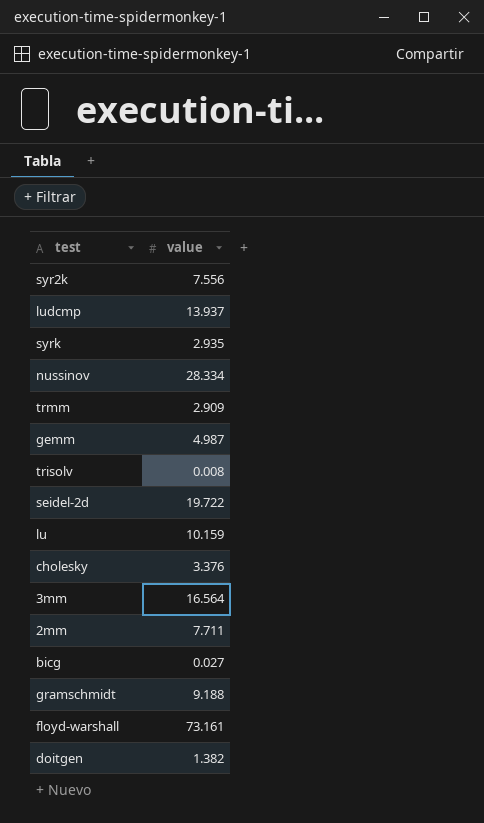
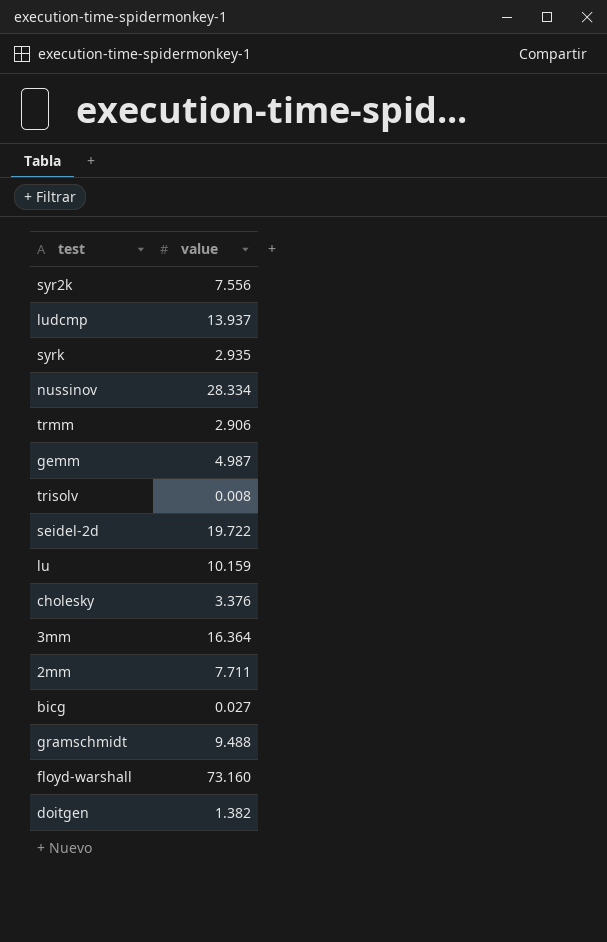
trmm | value: 2.909 -> 2.906
3mm | value: 16.564 -> 16.364
gramschmidt | value: 9.188 -> 9.488
floyd-warshall | value: 73.161 -> 73.160

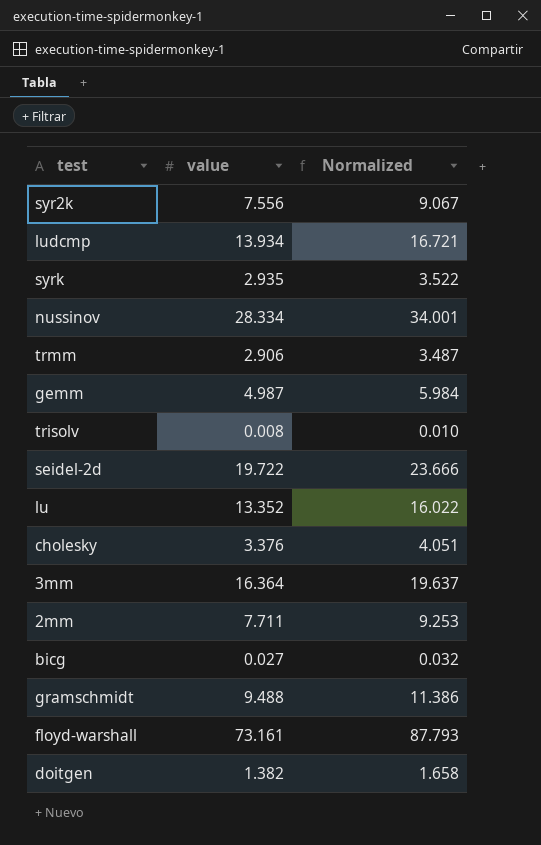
column Normalized | formula: none -> [value] * 1.2
ludcmp | value: 13.937 -> 13.934
lu | value: 10.159 -> 13.352
floyd-warshall | value: 73.160 -> 73.161

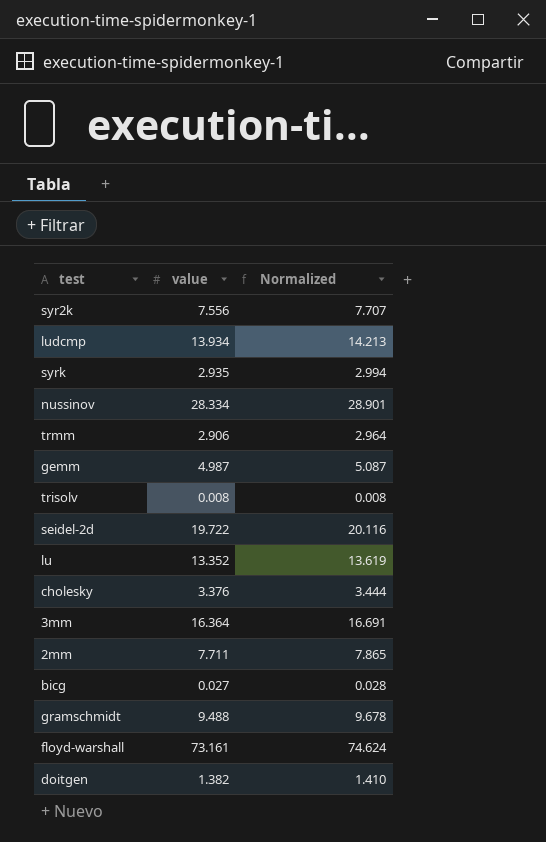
column Normalized | formula: [value] * 1.2 -> [value] * 1.02

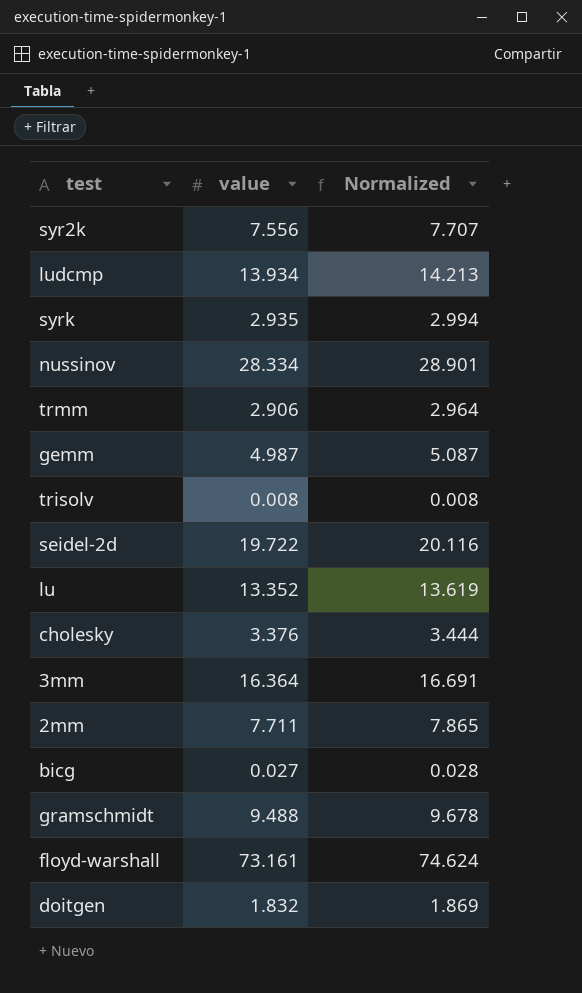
doitgen | value: 1.382 -> 1.832
doitgen | Normalized: 1.410 -> 1.869

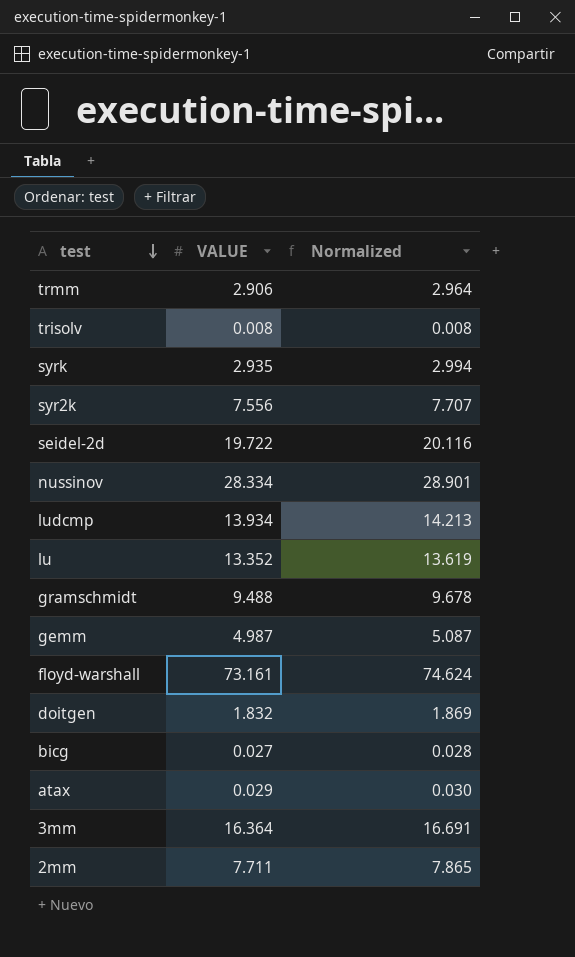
row order: none -> test descending
column name: value -> VALUE
row cholesky: 3.376 | 3.444 -> none
row atax: none -> 0.029 | 0.030

